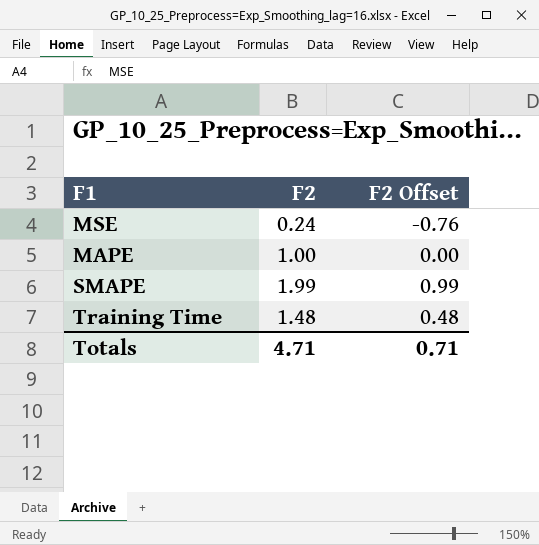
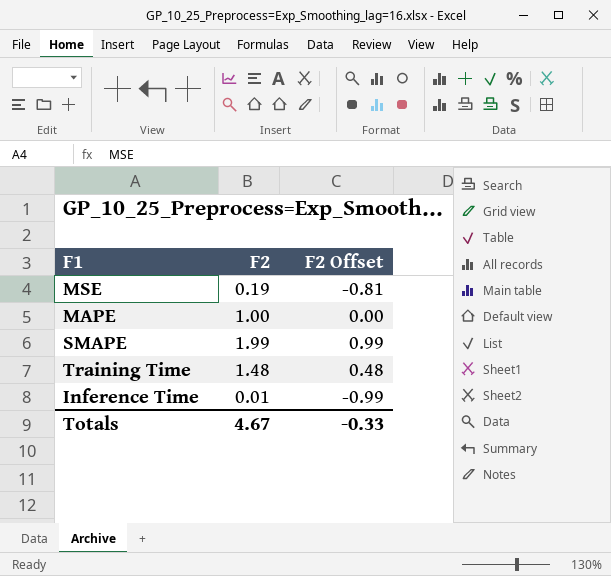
MSE | F2: 0.24 -> 0.19
MSE | F2 Offset: -0.76 -> -0.81
row Inference Time: none -> 0.01 | -0.99
Totals | F2: 4.71 -> 4.67
Totals | F2 Offset: 0.71 -> -0.33

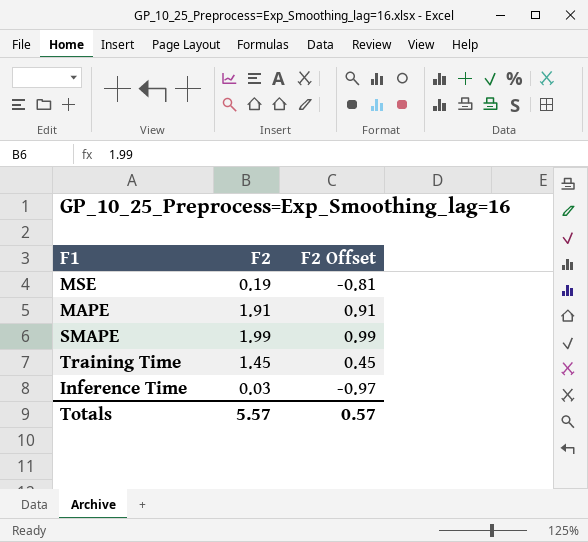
MAPE | F2: 1.00 -> 1.91
MAPE | F2 Offset: 0.00 -> 0.91
Training Time | F2: 1.48 -> 1.45
Training Time | F2 Offset: 0.48 -> 0.45
Inference Time | F2: 0.01 -> 0.03
Inference Time | F2 Offset: -0.99 -> -0.97
Totals | F2: 4.67 -> 5.57
Totals | F2 Offset: -0.33 -> 0.57

